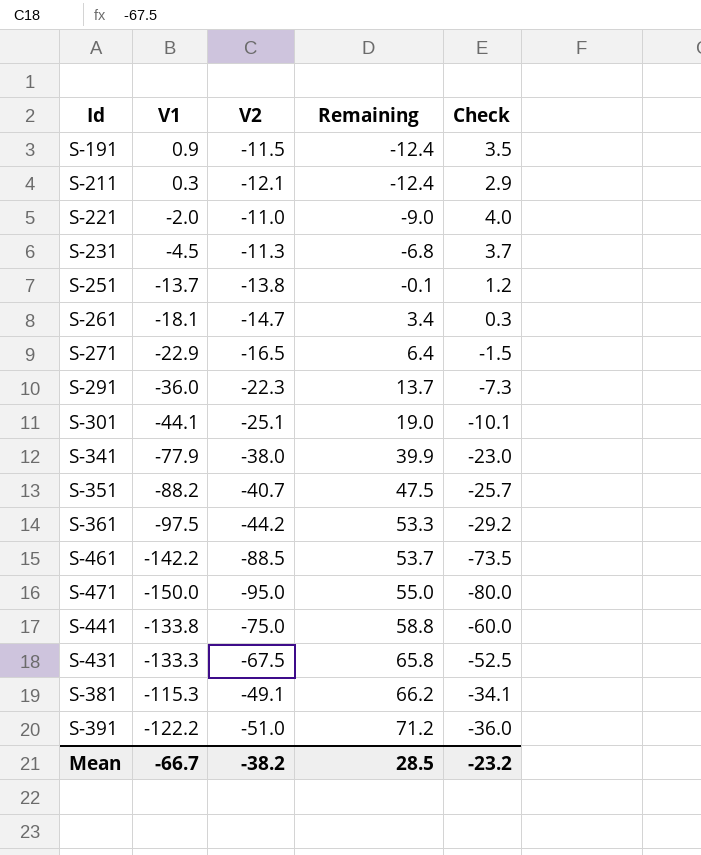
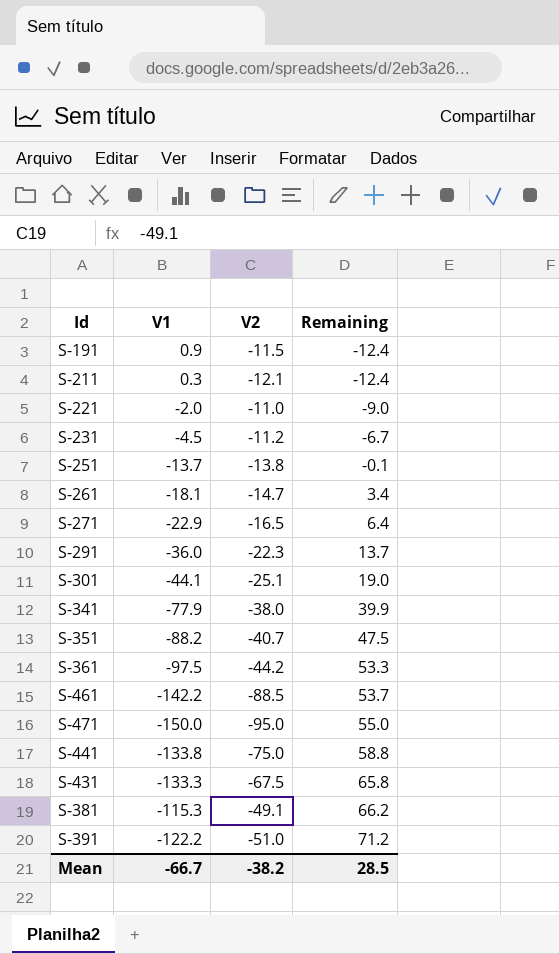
column Check | formula: [V2] + 15 -> none
S-231 | V2: -11.3 -> -11.2
S-231 | Remaining: -6.8 -> -6.7

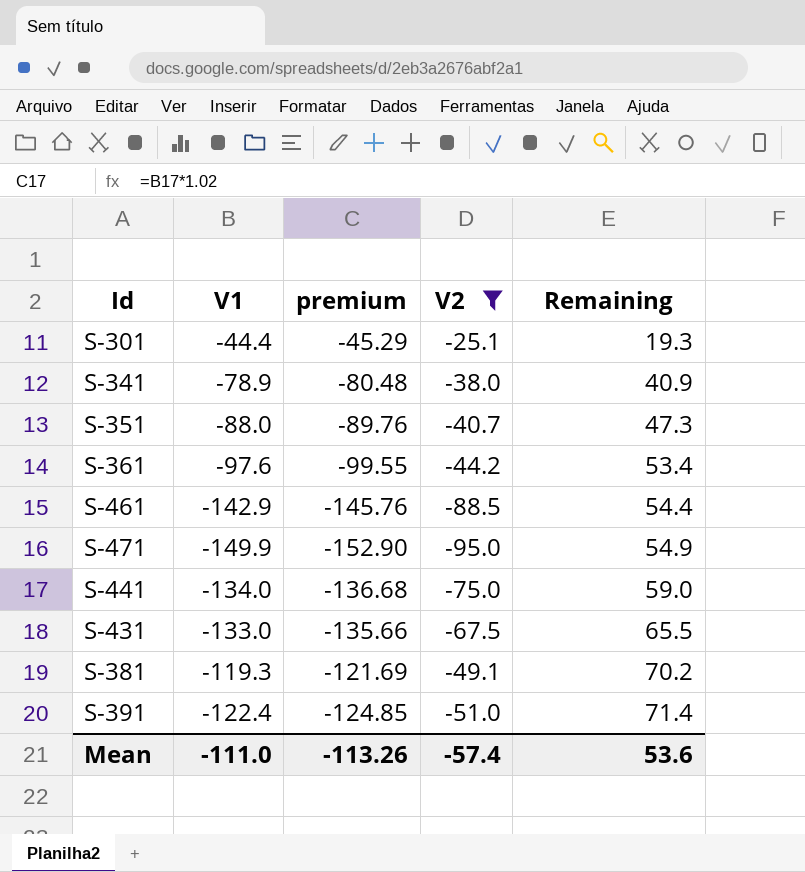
filter: none -> V2 <= -25.1
column premium | formula: none -> [V1] * 1.02
S-301 | V1: -44.1 -> -44.4
S-301 | Remaining: 19.0 -> 19.3
S-341 | V1: -77.9 -> -78.9
S-341 | Remaining: 39.9 -> 40.9
S-351 | V1: -88.2 -> -88.0
S-351 | Remaining: 47.5 -> 47.3
S-361 | V1: -97.5 -> -97.6
S-361 | Remaining: 53.3 -> 53.4
S-461 | V1: -142.2 -> -142.9
S-461 | Remaining: 53.7 -> 54.4
S-471 | V1: -150.0 -> -149.9
S-471 | Remaining: 55.0 -> 54.9
S-441 | V1: -133.8 -> -134.0
S-441 | Remaining: 58.8 -> 59.0
S-431 | V1: -133.3 -> -133.0
S-431 | Remaining: 65.8 -> 65.5
S-381 | V1: -115.3 -> -119.3
S-381 | Remaining: 66.2 -> 70.2
S-391 | V1: -122.2 -> -122.4
S-391 | Remaining: 71.2 -> 71.4
Mean | V1: -66.7 -> -111.0
Mean | V2: -38.2 -> -57.4
Mean | Remaining: 28.5 -> 53.6

